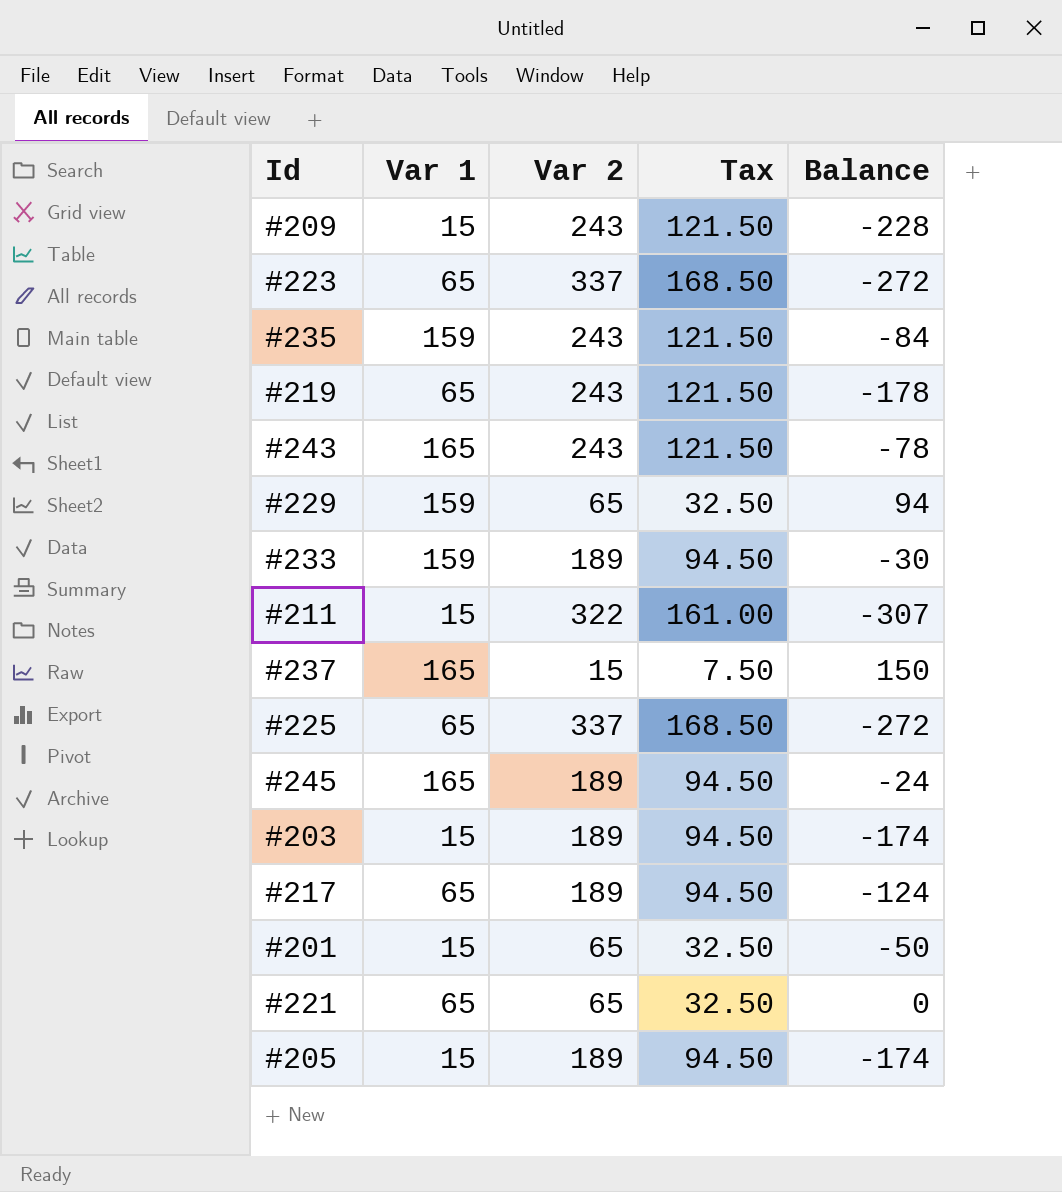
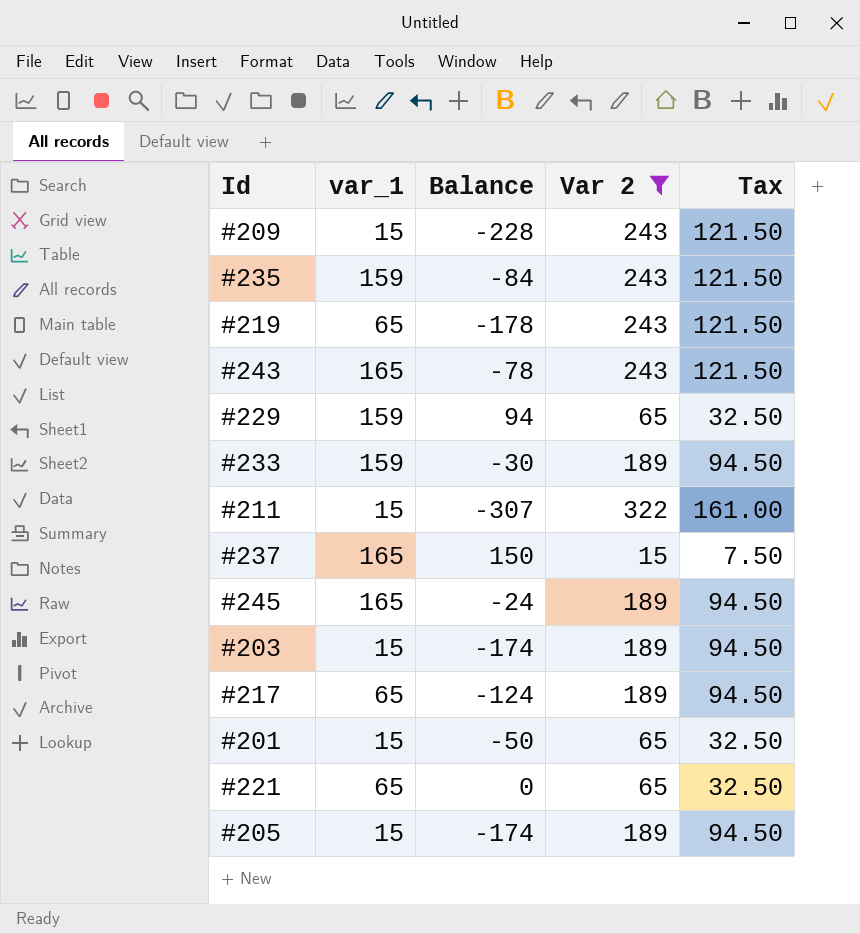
filter: none -> Var 2 != 337
column name: Var 1 -> var_1
column Balance | position: 5 -> 3

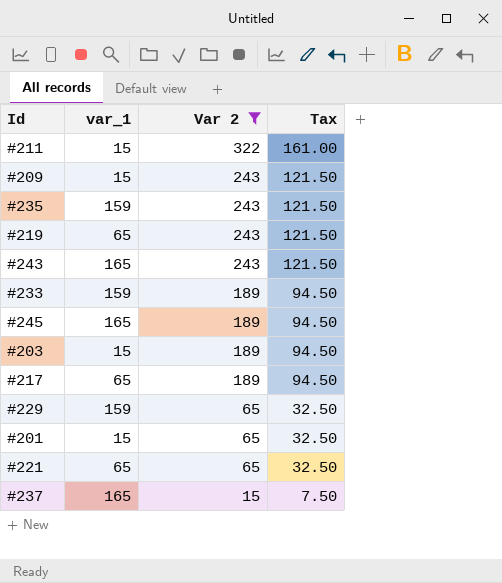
row order: none -> Var 2 descending
column Balance | formula: [var_1] - [Var 2] -> none
row #205: 15 | -174 | 189 | 94.50 -> none

